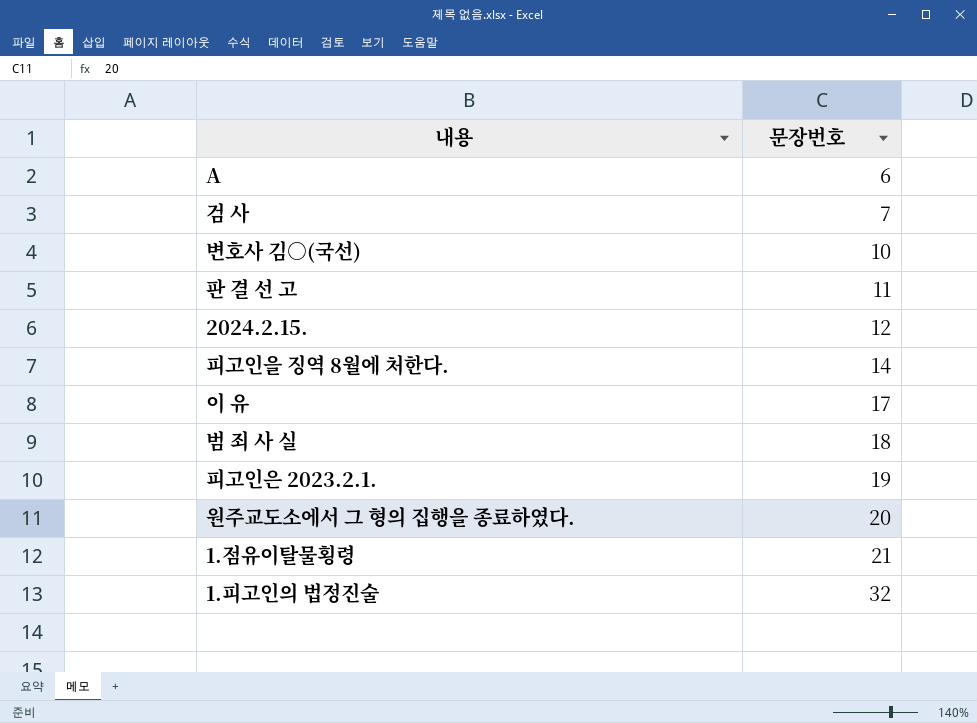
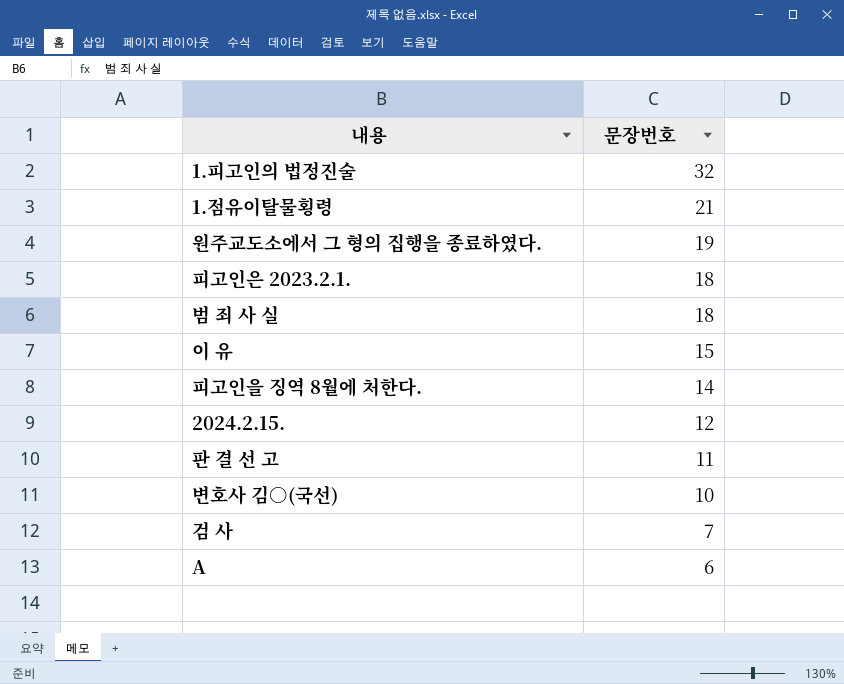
row order: 문장번호 ascending -> 문장번호 descending
원주교도소에서 그 형의 집행을 종료하였다. | 문장번호: 20 -> 19
피고인은 2023.2.1. | 문장번호: 19 -> 18
이 유 | 문장번호: 17 -> 15

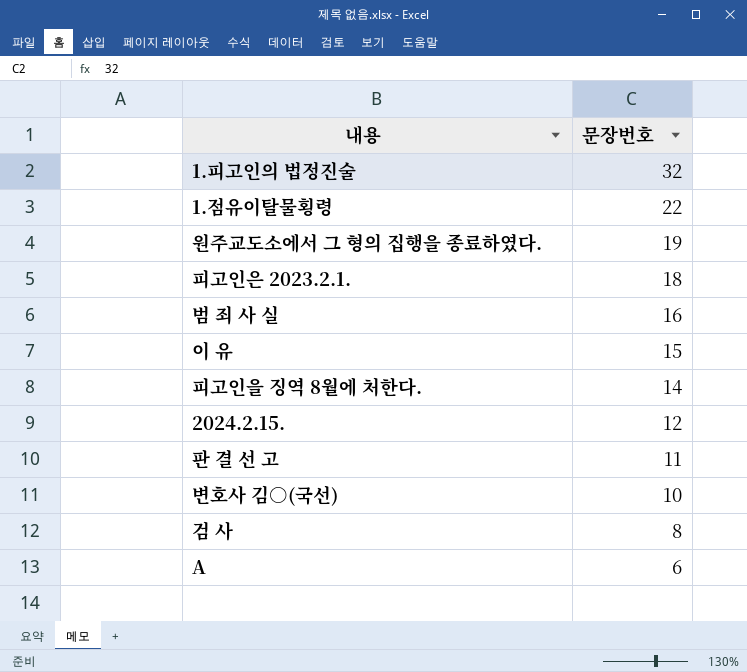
1.점유이탈물횡령 | 문장번호: 21 -> 22
범 죄 사 실 | 문장번호: 18 -> 16
검 사 | 문장번호: 7 -> 8

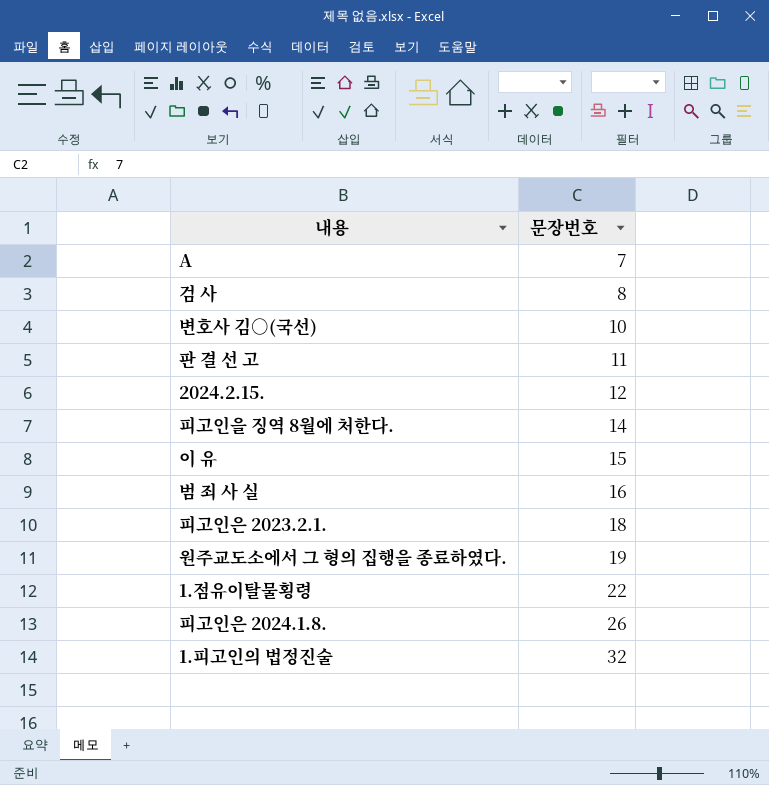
row order: 문장번호 descending -> 문장번호 ascending
A | 문장번호: 6 -> 7
row 피고인은 2024.1.8.: none -> 26

